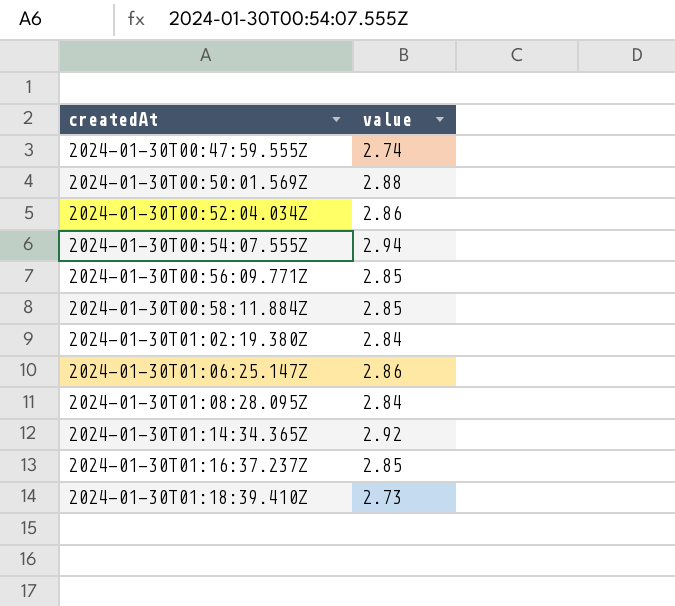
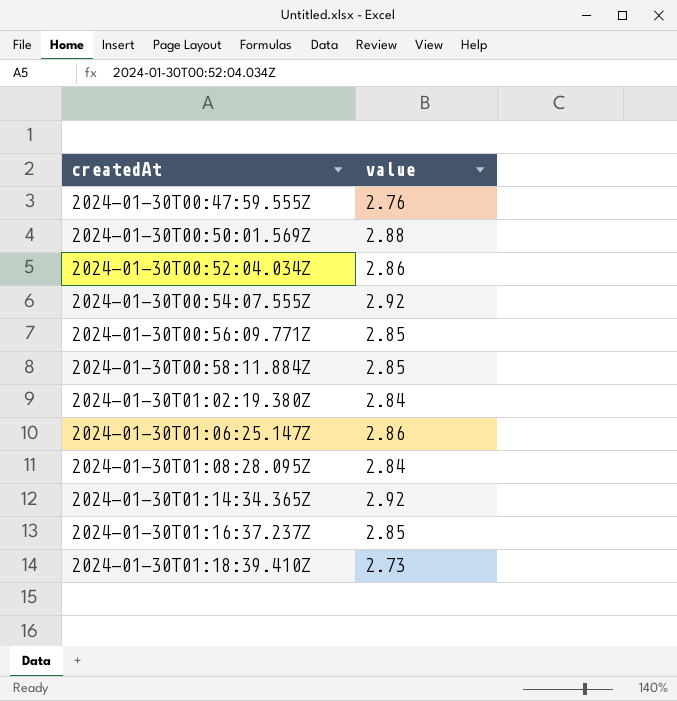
2024-01-30T00:47:59.555Z | value: 2.74 -> 2.76
2024-01-30T00:54:07.555Z | value: 2.94 -> 2.92

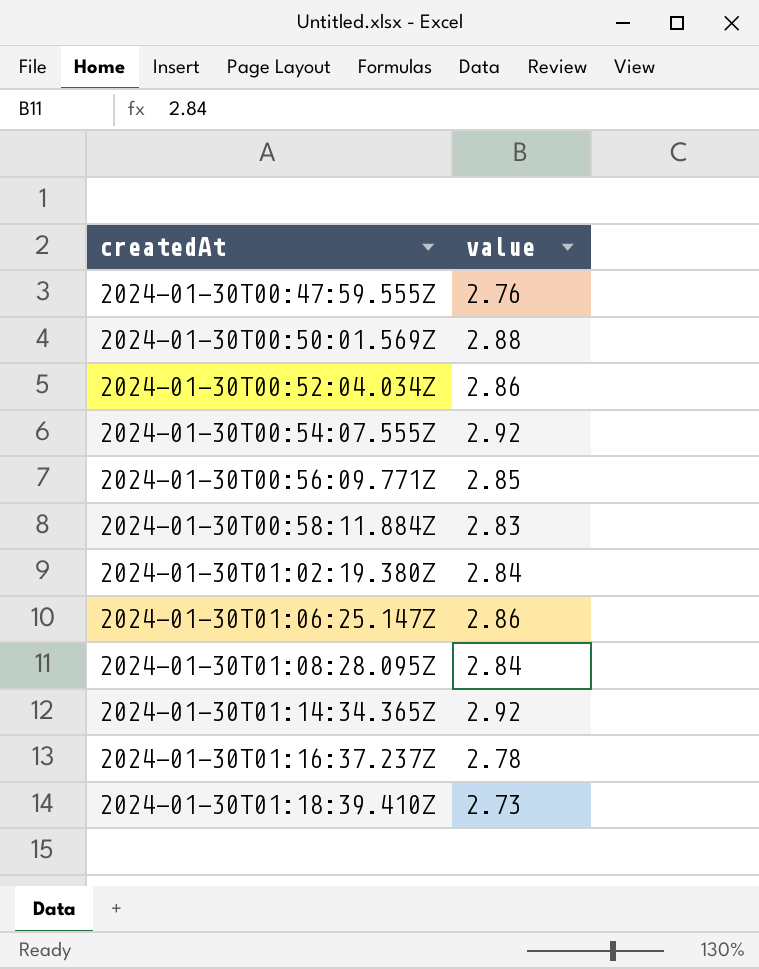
2024-01-30T00:58:11.884Z | value: 2.85 -> 2.83
2024-01-30T01:16:37.237Z | value: 2.85 -> 2.78

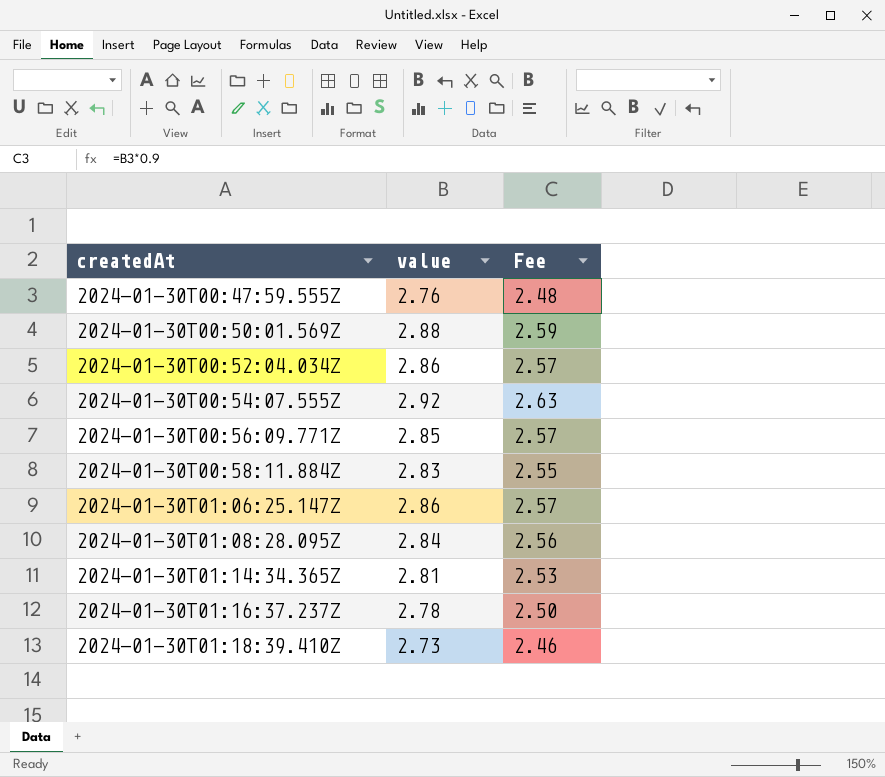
column Fee | formula: none -> [value] * 0.9
row 2024-01-30T01:02:19.380Z: 2.84 -> none
2024-01-30T01:14:34.365Z | value: 2.92 -> 2.81

